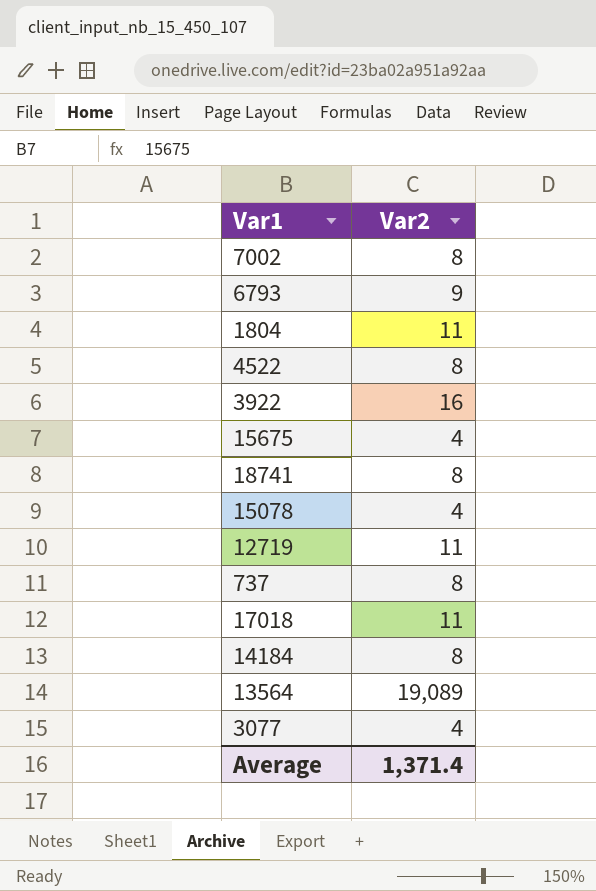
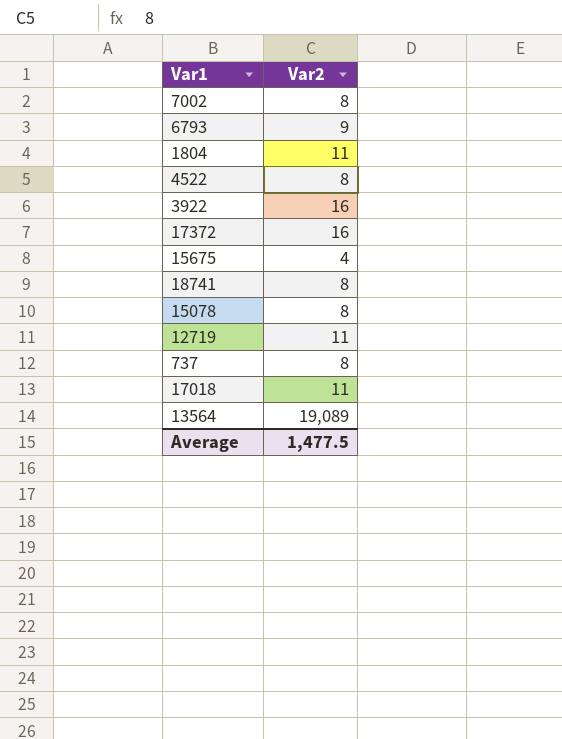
row 14184: 8 -> none
row 3077: 4 -> none
row 17372: none -> 16
15078 | Var2: 4 -> 8
Average | Var2: 1,371.4 -> 1,477.5

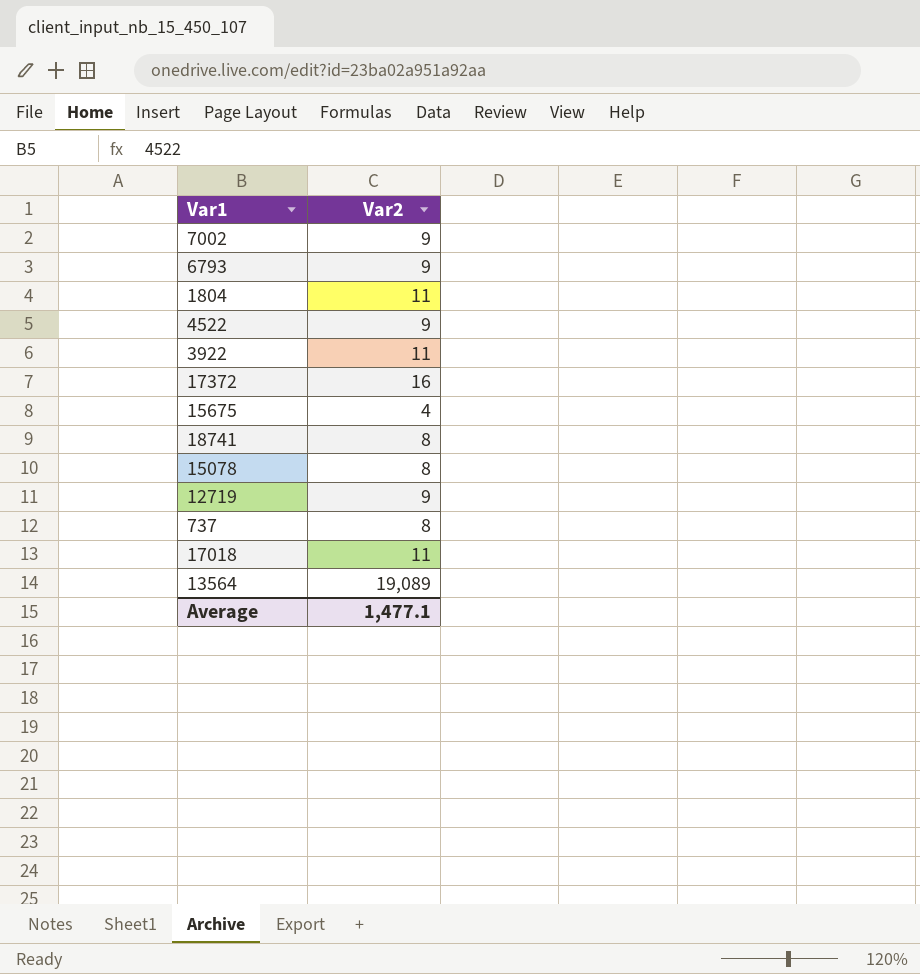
7002 | Var2: 8 -> 9
4522 | Var2: 8 -> 9
3922 | Var2: 16 -> 11
12719 | Var2: 11 -> 9
Average | Var2: 1,477.5 -> 1,477.1

